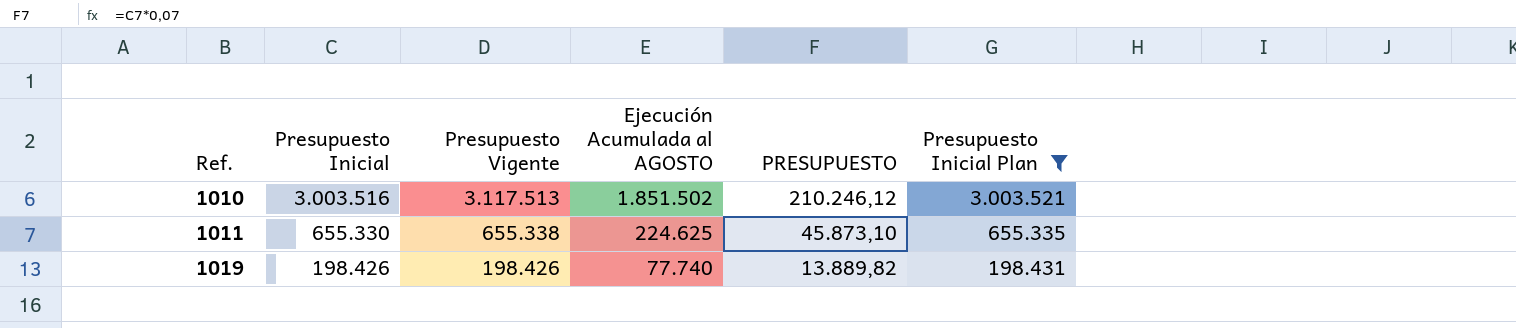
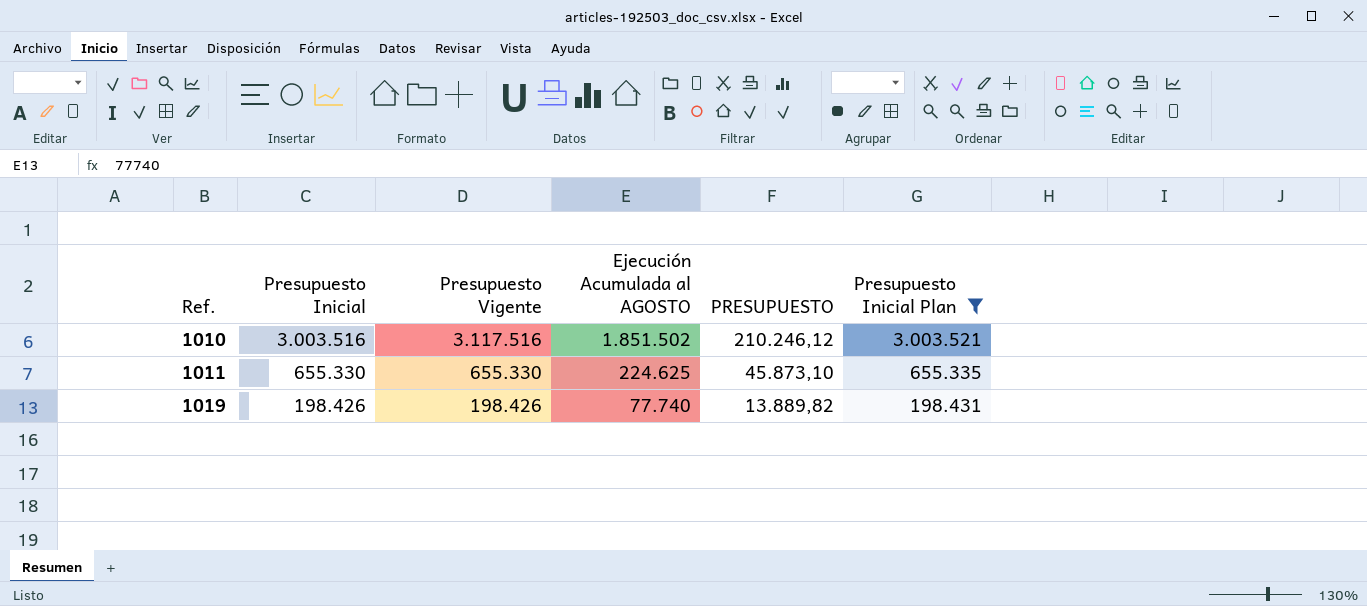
1010 | Presupuesto Vigente: 3.117.513 -> 3.117.516
1011 | Presupuesto Vigente: 655.338 -> 655.330

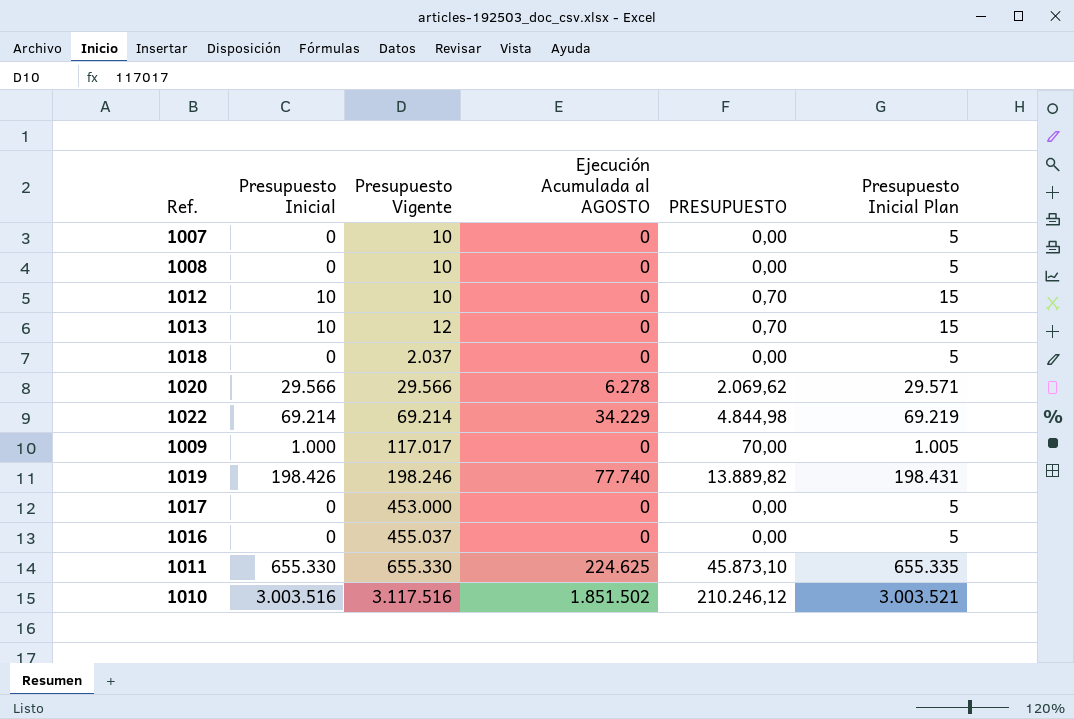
filter: Presupuesto Inicial Plan >= 198.431 -> none
row order: Ref. ascending -> Presupuesto Vigente ascending
1019 | Presupuesto Vigente: 198.426 -> 198.246

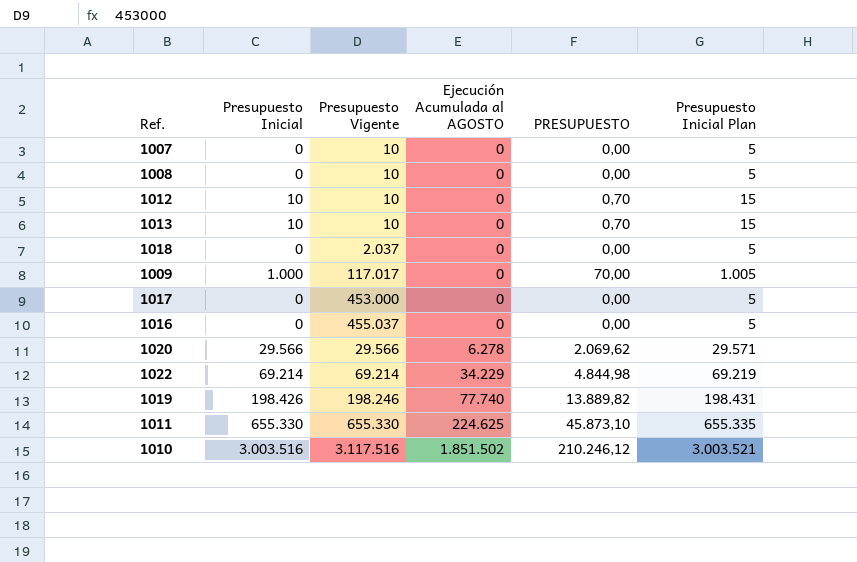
row order: Presupuesto Vigente ascending -> Ejecución Acumulada al AGOSTO ascending
1013 | Presupuesto Vigente: 12 -> 10

